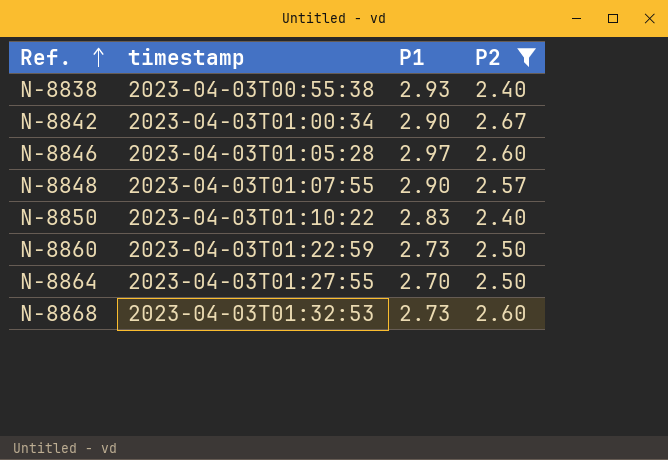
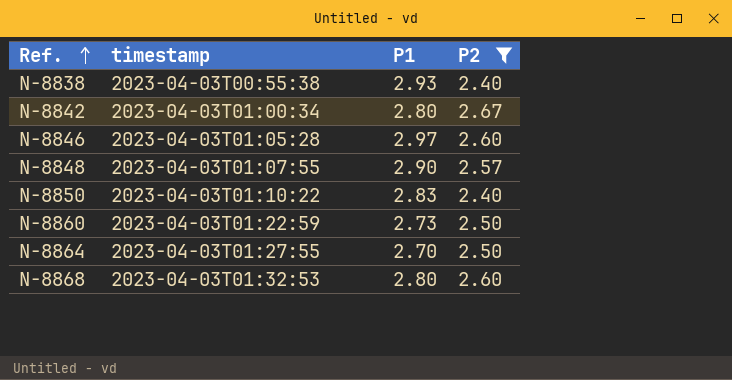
N-8842 | P1: 2.90 -> 2.80
N-8868 | P1: 2.73 -> 2.80

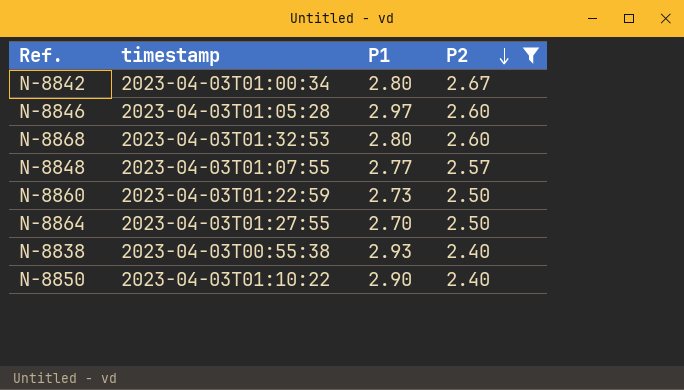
row order: Ref. ascending -> P2 descending
N-8848 | P1: 2.90 -> 2.77
N-8850 | P1: 2.83 -> 2.90

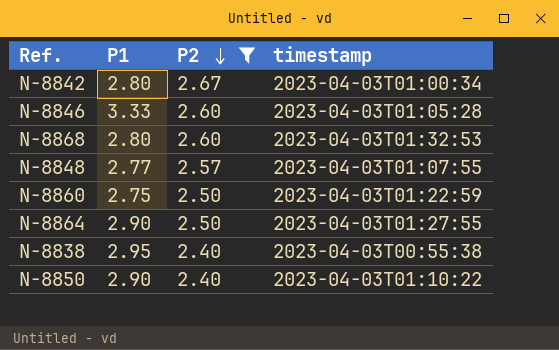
column timestamp | position: 2 -> 4
N-8846 | P1: 2.97 -> 3.33
N-8860 | P1: 2.73 -> 2.75
N-8864 | P1: 2.70 -> 2.90
N-8838 | P1: 2.93 -> 2.95

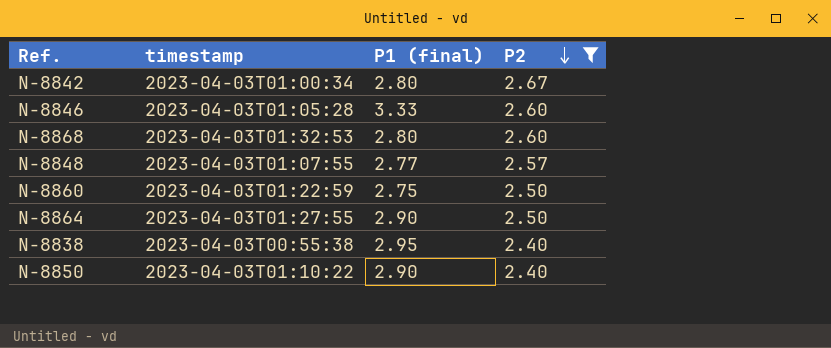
column timestamp | position: 4 -> 2
column name: P1 -> P1 (final)

